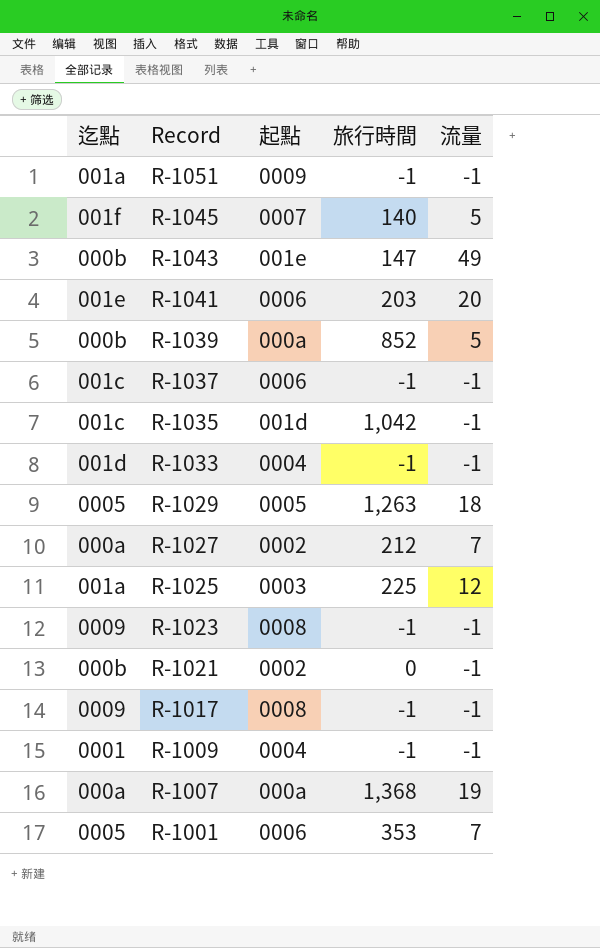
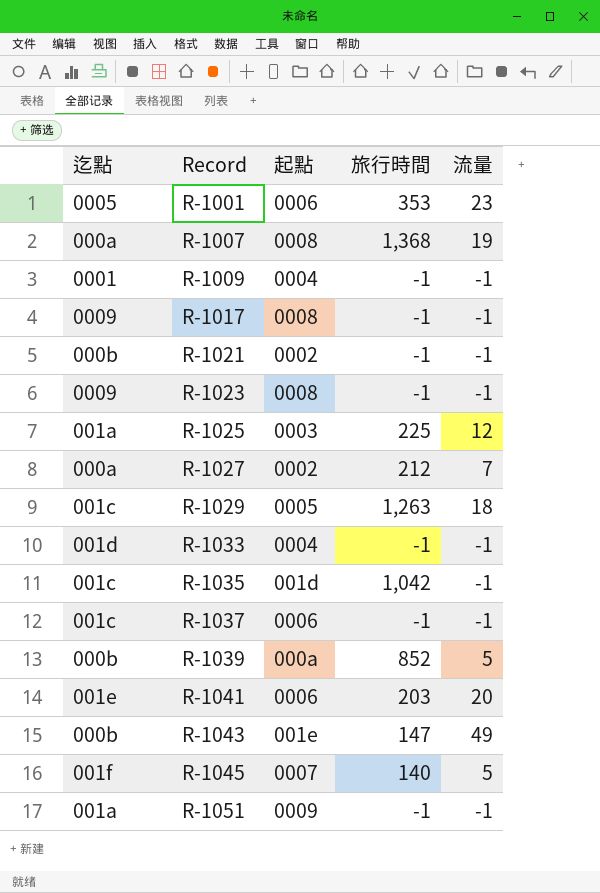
row order: Record descending -> Record ascending
R-1001 | 流量: 7 -> 23
R-1007 | 起點: 000a -> 0008
R-1021 | 旅行時間: 0 -> -1
R-1029 | 迄點: 0005 -> 001c

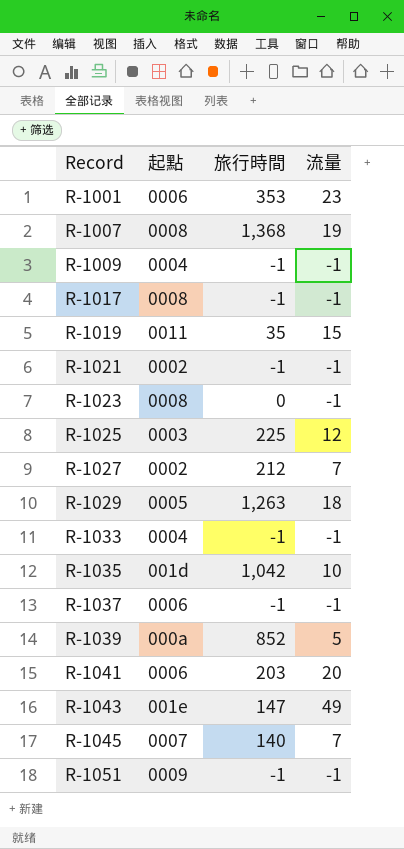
column 迄點 | position: 1 -> none
row R-1019: none -> 0011 | 35 | 15
R-1023 | 旅行時間: -1 -> 0
R-1035 | 流量: -1 -> 10
R-1045 | 流量: 5 -> 7

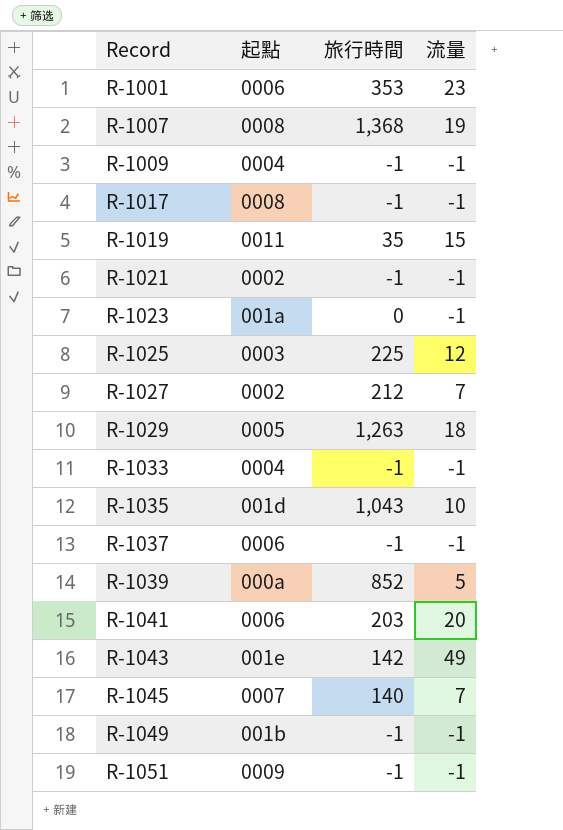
R-1023 | 起點: 0008 -> 001a
R-1035 | 旅行時間: 1,042 -> 1,043
R-1043 | 旅行時間: 147 -> 142
row R-1049: none -> 001b | -1 | -1

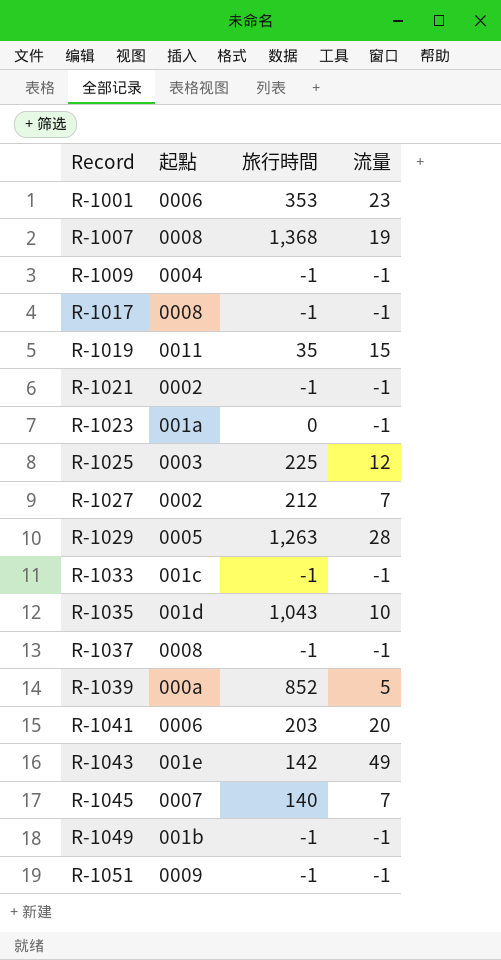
R-1029 | 流量: 18 -> 28
R-1033 | 起點: 0004 -> 001c
R-1037 | 起點: 0006 -> 0008

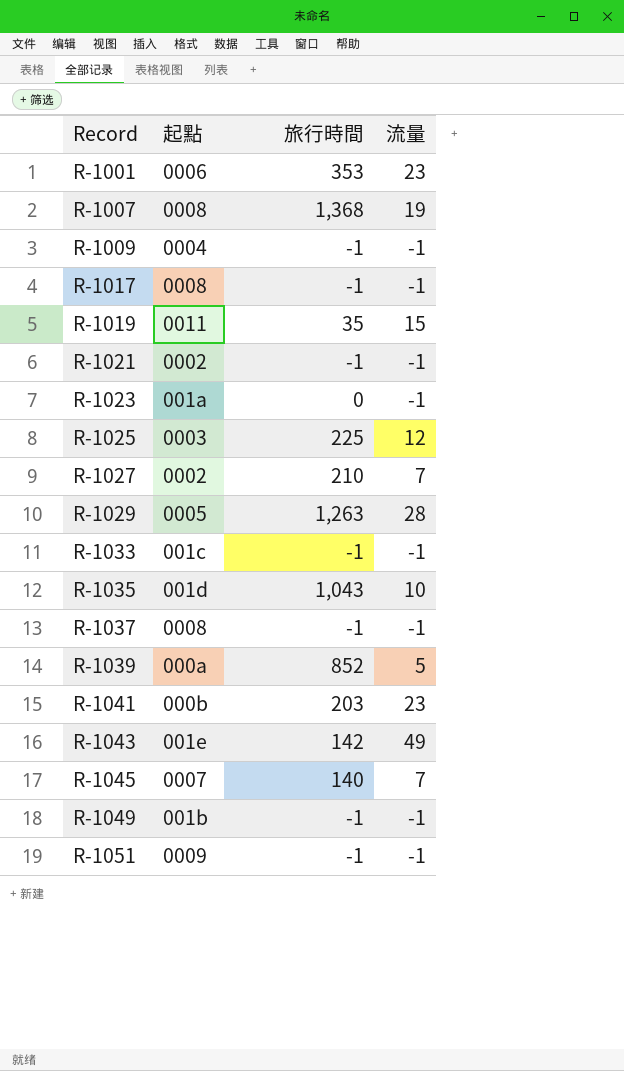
R-1027 | 旅行時間: 212 -> 210
R-1041 | 起點: 0006 -> 000b
R-1041 | 流量: 20 -> 23

